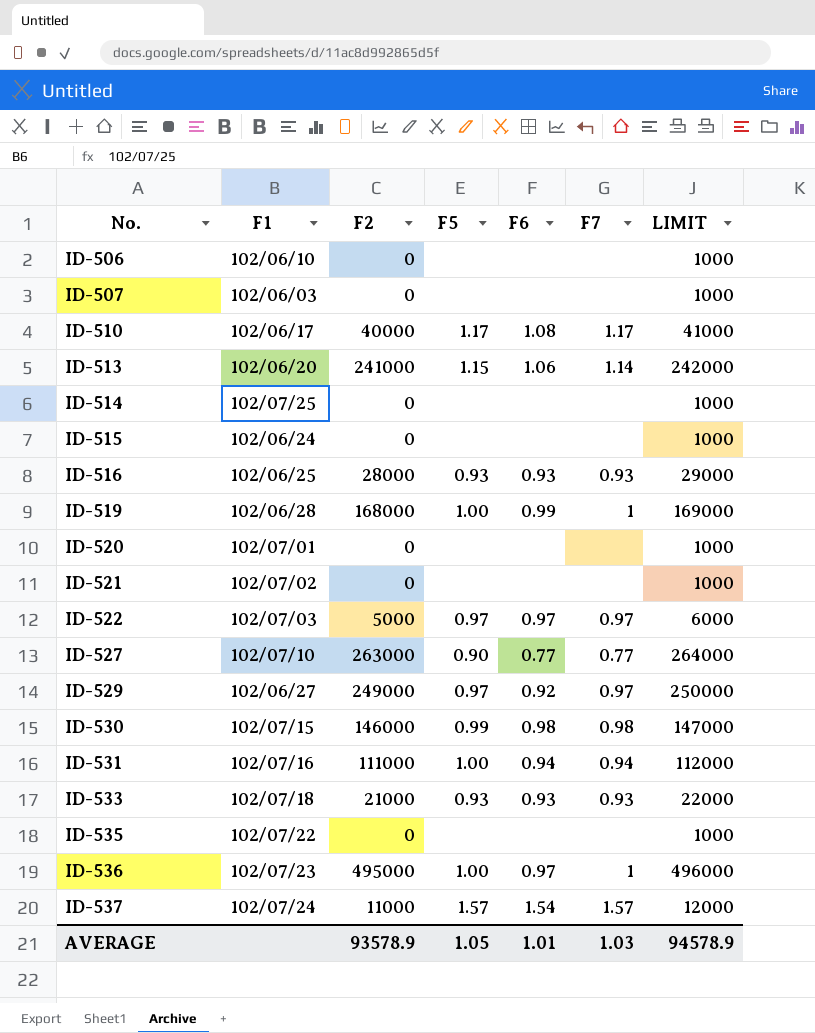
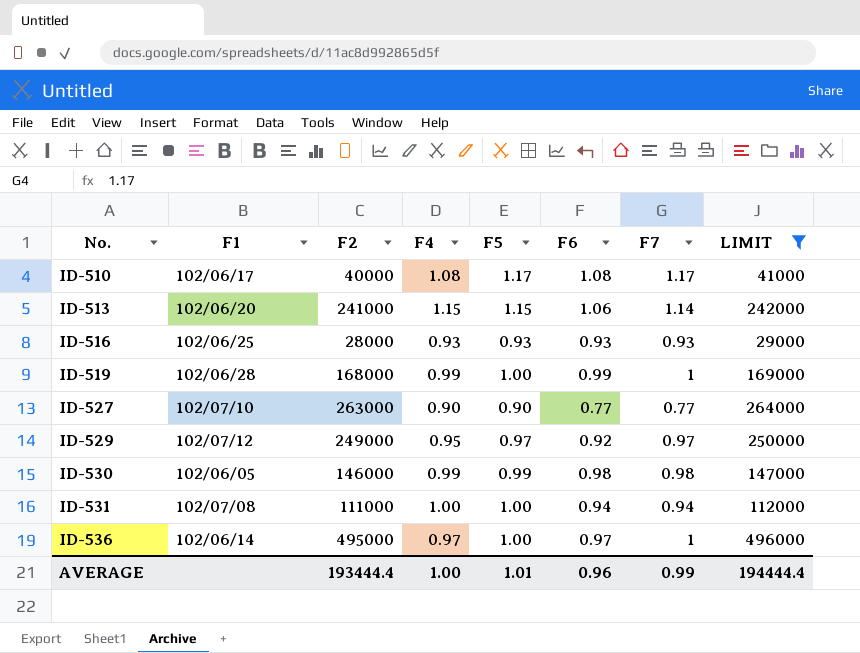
filter: none -> LIMIT >= 29000
column F4 | position: none -> 4
ID-529 | F1: 102/06/27 -> 102/07/12
ID-530 | F1: 102/07/15 -> 102/06/05
ID-531 | F1: 102/07/16 -> 102/07/08
ID-536 | F1: 102/07/23 -> 102/06/14
AVERAGE | F2: 93578.9 -> 193444.4
AVERAGE | F5: 1.05 -> 1.01
AVERAGE | F6: 1.01 -> 0.96
AVERAGE | F7: 1.03 -> 0.99
AVERAGE | LIMIT: 94578.9 -> 194444.4

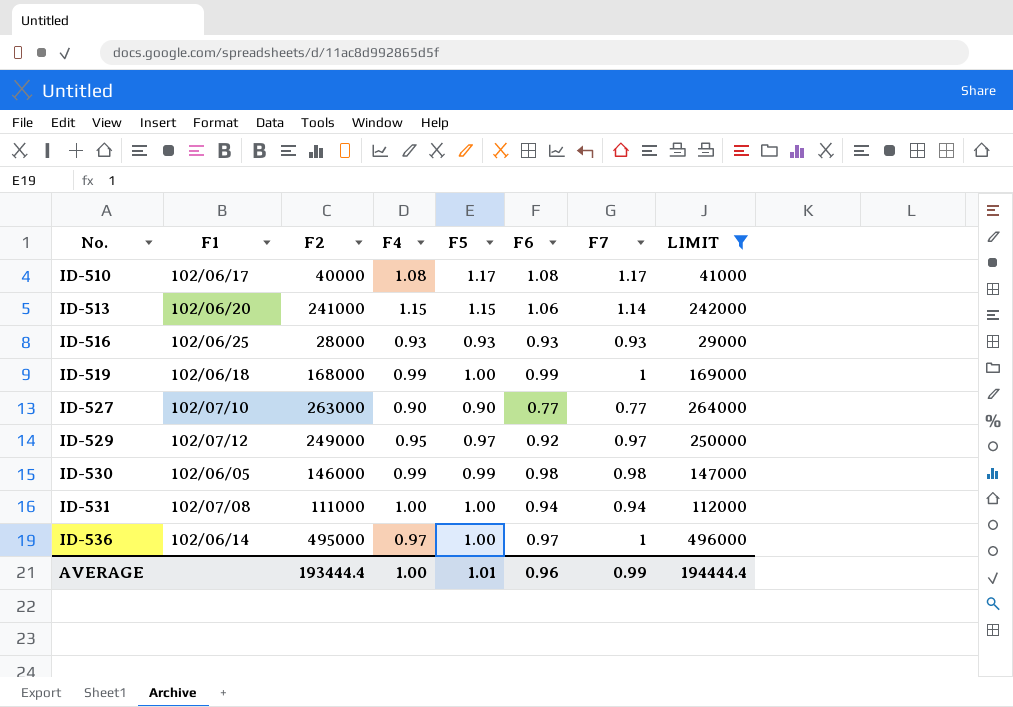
ID-519 | F1: 102/06/28 -> 102/06/18

